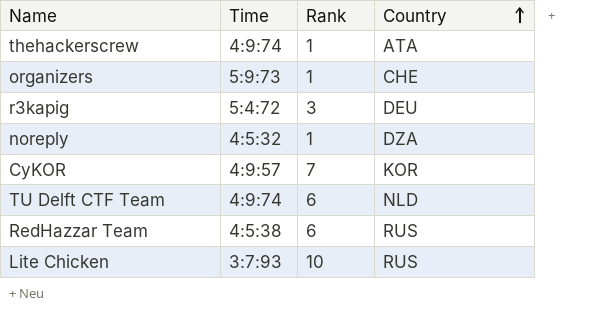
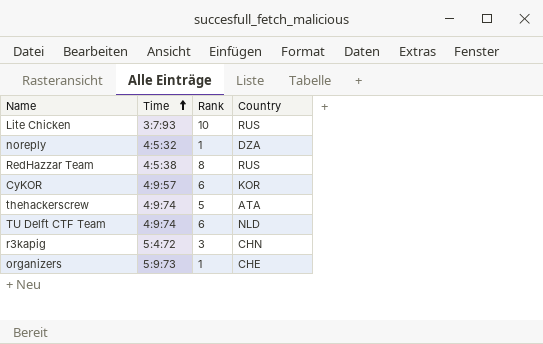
row order: Country ascending -> Time ascending
RedHazzar Team | Rank: 6 -> 8
CyKOR | Rank: 7 -> 6
thehackerscrew | Rank: 1 -> 5
r3kapig | Country: DEU -> CHN

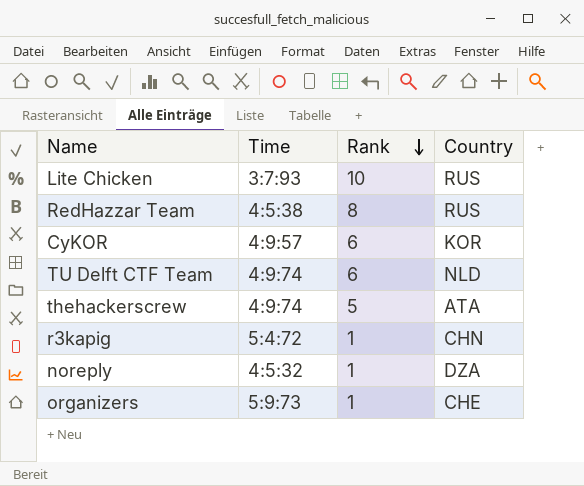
row order: Time ascending -> Rank descending
r3kapig | Rank: 3 -> 1

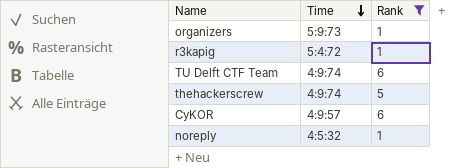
filter: none -> Rank <= 6
row order: Rank descending -> Time descending
column Country | position: 4 -> none

